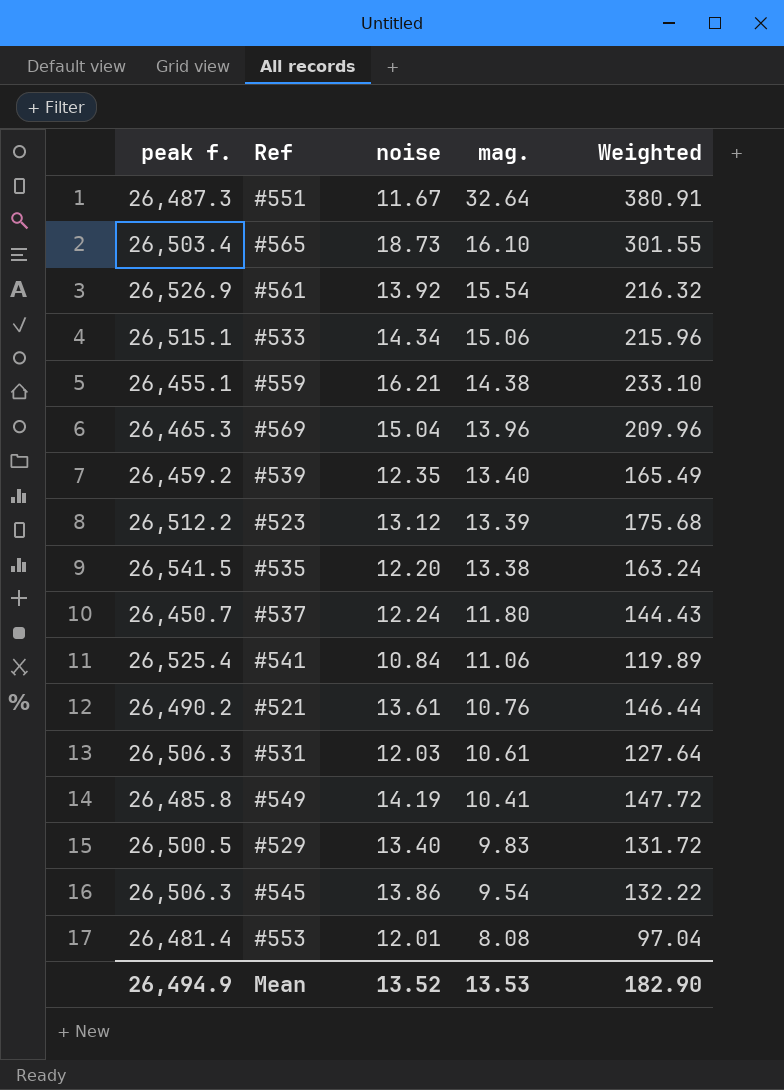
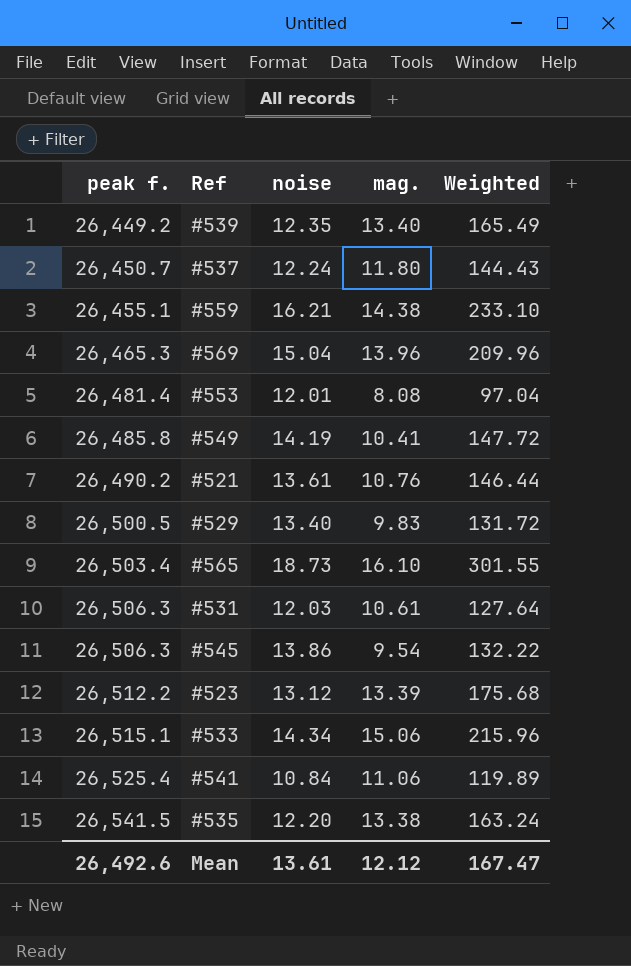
row order: mag. descending -> peak f. ascending
row #551: 26,487.3 | 11.67 | 32.64 | 380.91 -> none
row #561: 26,526.9 | 13.92 | 15.54 | 216.32 -> none
#539 | peak f.: 26,459.2 -> 26,449.2
Mean | peak f.: 26,494.9 -> 26,492.6
Mean | noise: 13.52 -> 13.61
Mean | mag.: 13.53 -> 12.12
Mean | Weighted: 182.90 -> 167.47

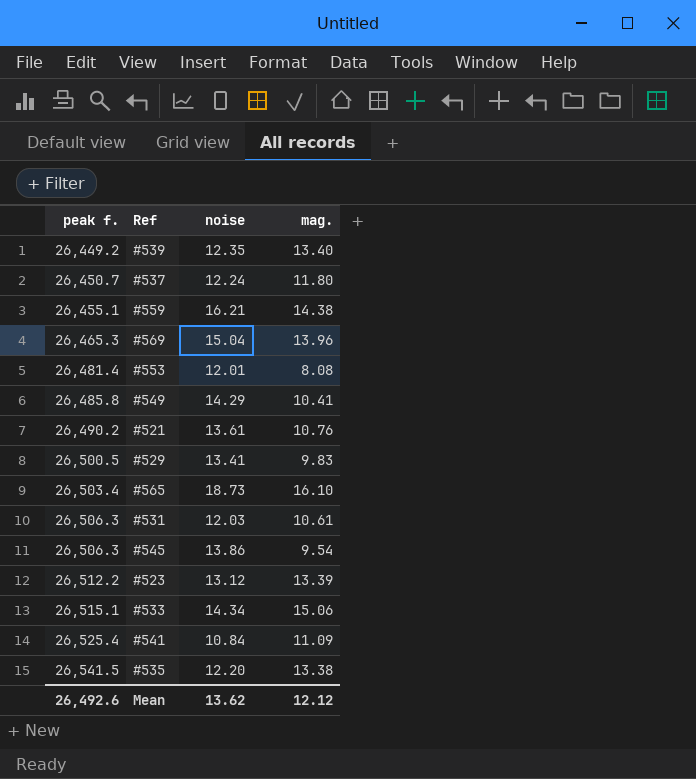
column Weighted | formula: [noise] * [mag.] -> none
#549 | noise: 14.19 -> 14.29
#529 | noise: 13.40 -> 13.41
#541 | mag.: 11.06 -> 11.09
Mean | noise: 13.61 -> 13.62

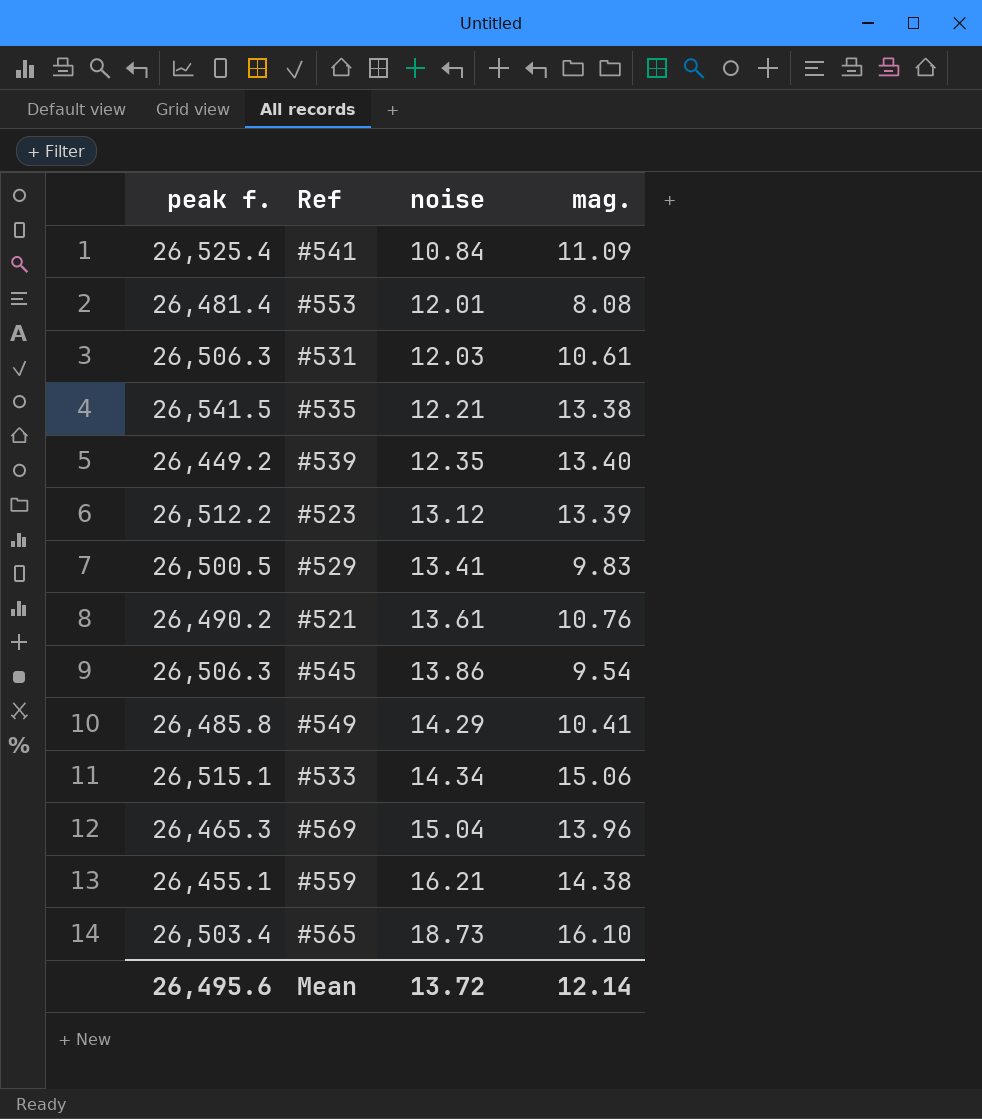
row order: peak f. ascending -> noise ascending
row #537: 26,450.7 | 12.24 | 11.80 -> none
#535 | noise: 12.20 -> 12.21
Mean | peak f.: 26,492.6 -> 26,495.6
Mean | noise: 13.62 -> 13.72
Mean | mag.: 12.12 -> 12.14

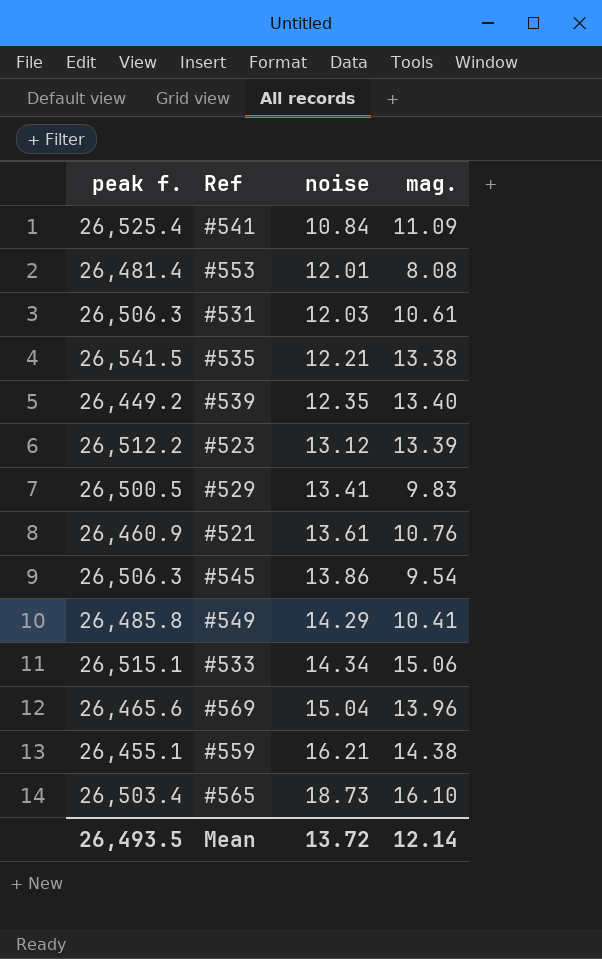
#521 | peak f.: 26,490.2 -> 26,460.9
#569 | peak f.: 26,465.3 -> 26,465.6
Mean | peak f.: 26,495.6 -> 26,493.5

